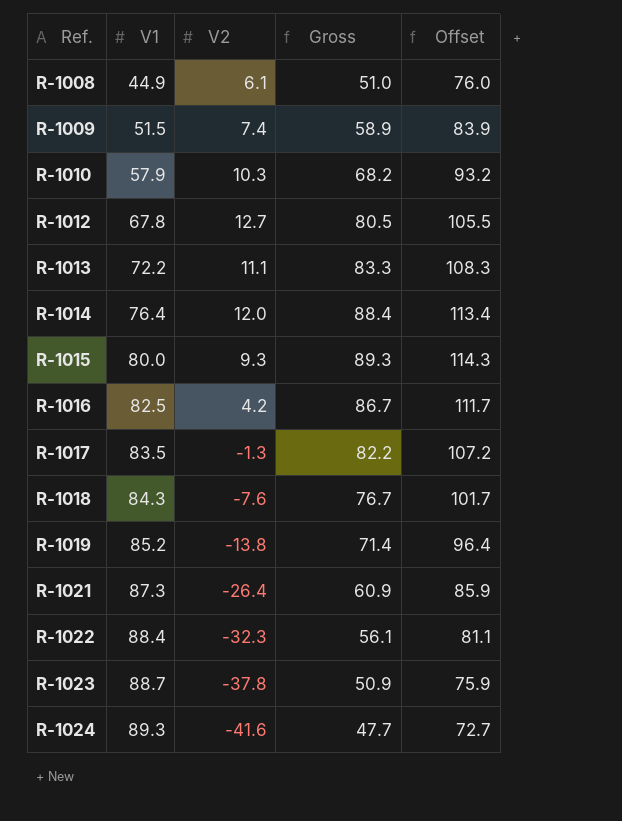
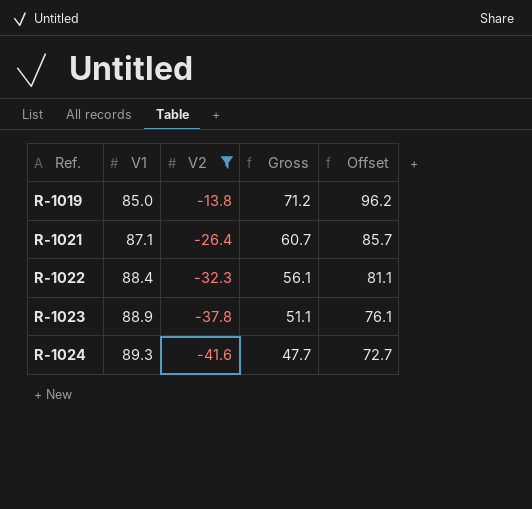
filter: none -> V2 <= -13.8
R-1019 | V1: 85.2 -> 85.0
R-1019 | Gross: 71.4 -> 71.2
R-1019 | Offset: 96.4 -> 96.2
R-1021 | V1: 87.3 -> 87.1
R-1021 | Gross: 60.9 -> 60.7
R-1021 | Offset: 85.9 -> 85.7
R-1023 | V1: 88.7 -> 88.9
R-1023 | Gross: 50.9 -> 51.1
R-1023 | Offset: 75.9 -> 76.1

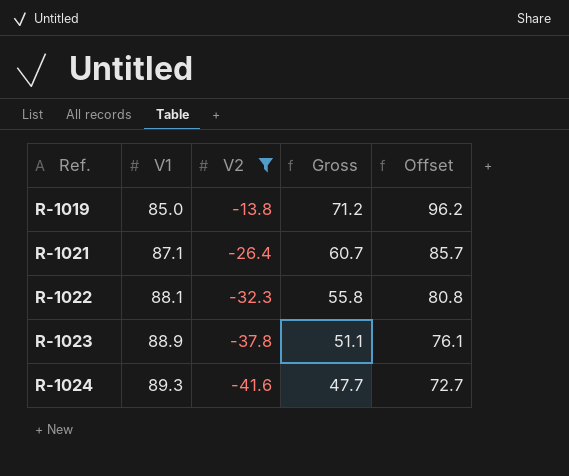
R-1022 | V1: 88.4 -> 88.1
R-1022 | Gross: 56.1 -> 55.8
R-1022 | Offset: 81.1 -> 80.8

